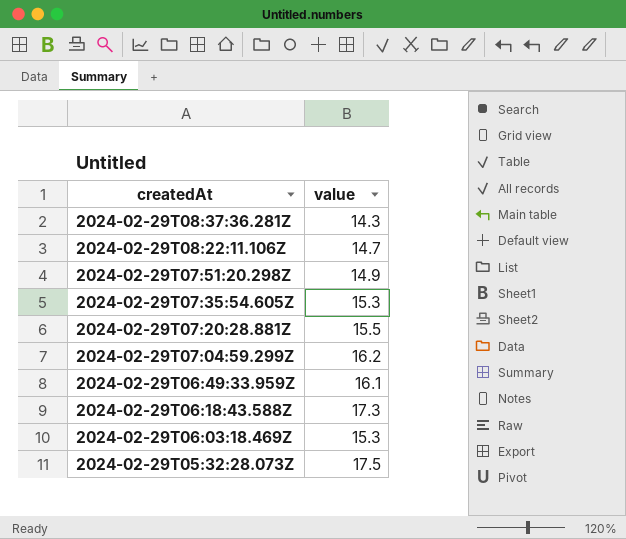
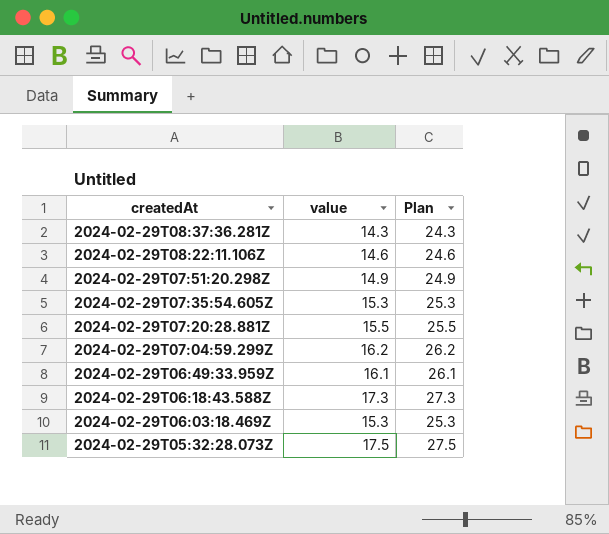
column Plan | formula: none -> [value] + 10
2024-02-29T08:22:11.106Z | value: 14.7 -> 14.6

